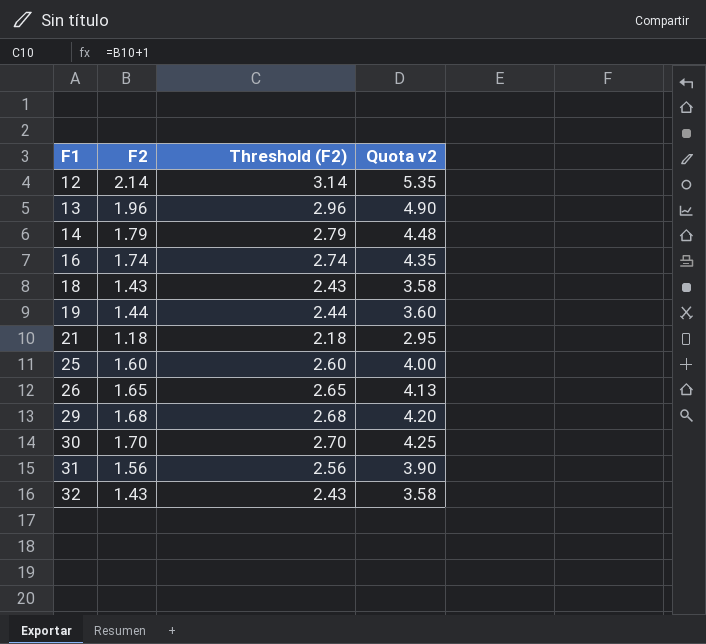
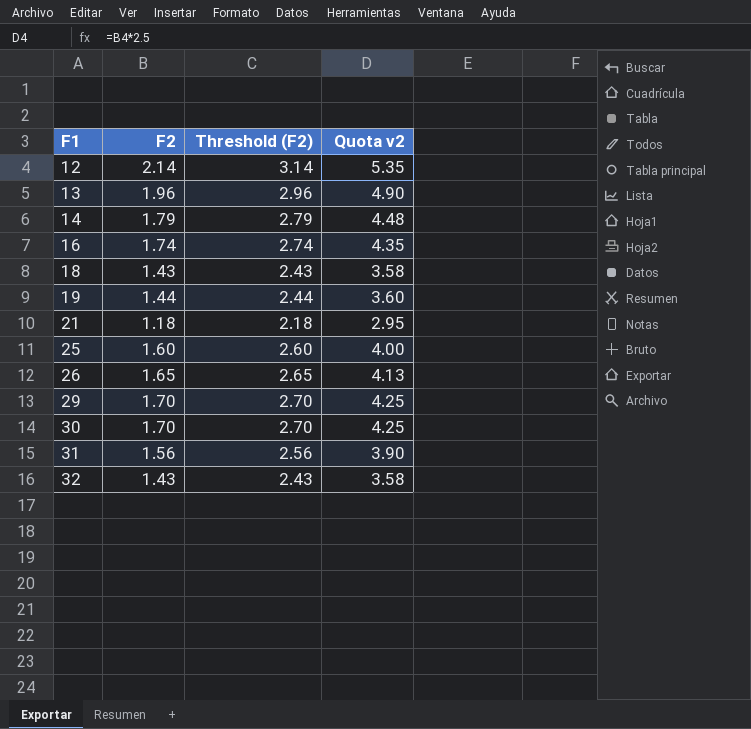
29 | F2: 1.68 -> 1.70
29 | Threshold (F2): 2.68 -> 2.70
29 | Quota v2: 4.20 -> 4.25

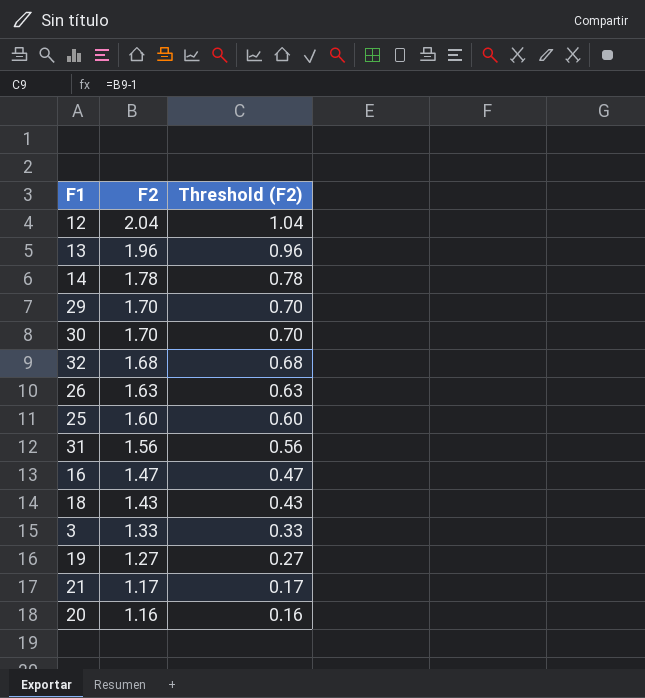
row order: F1 ascending -> F2 descending
column Quota v2 | formula: [F2] * 2.5 -> none
column Threshold (F2) | formula: [F2] + 1 -> [F2] - 1
12 | F2: 2.14 -> 2.04
14 | F2: 1.79 -> 1.78
32 | F2: 1.43 -> 1.68
26 | F2: 1.65 -> 1.63
16 | F2: 1.74 -> 1.47
row 3: none -> 1.33 | 0.33
19 | F2: 1.44 -> 1.27
21 | F2: 1.18 -> 1.17
row 20: none -> 1.16 | 0.16

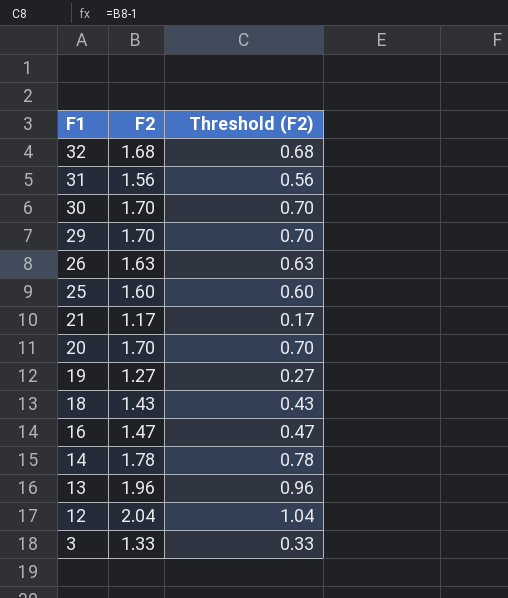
row order: F2 descending -> F1 descending
20 | F2: 1.16 -> 1.70
20 | Threshold (F2): 0.16 -> 0.70

